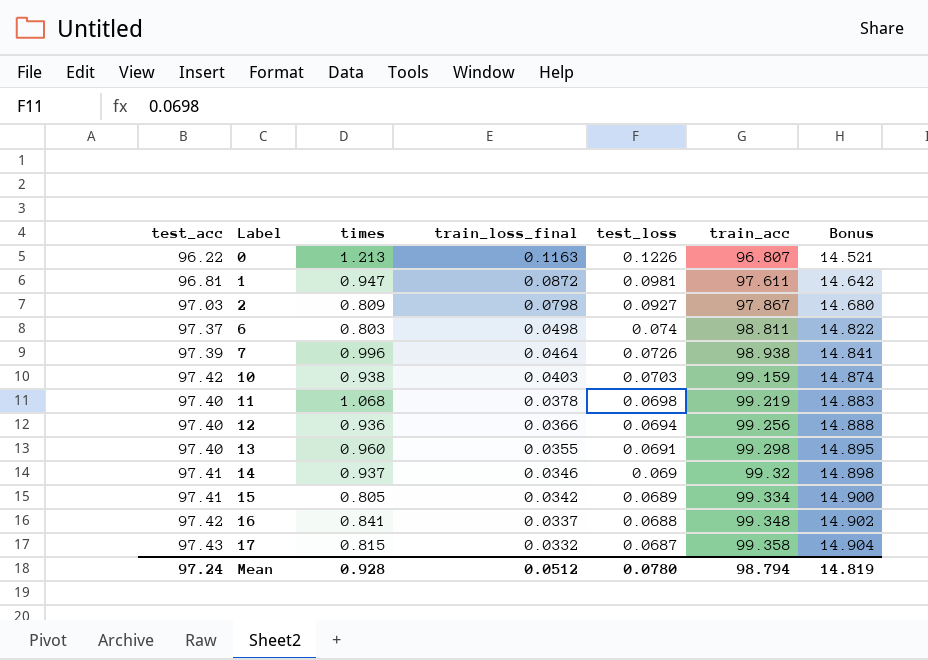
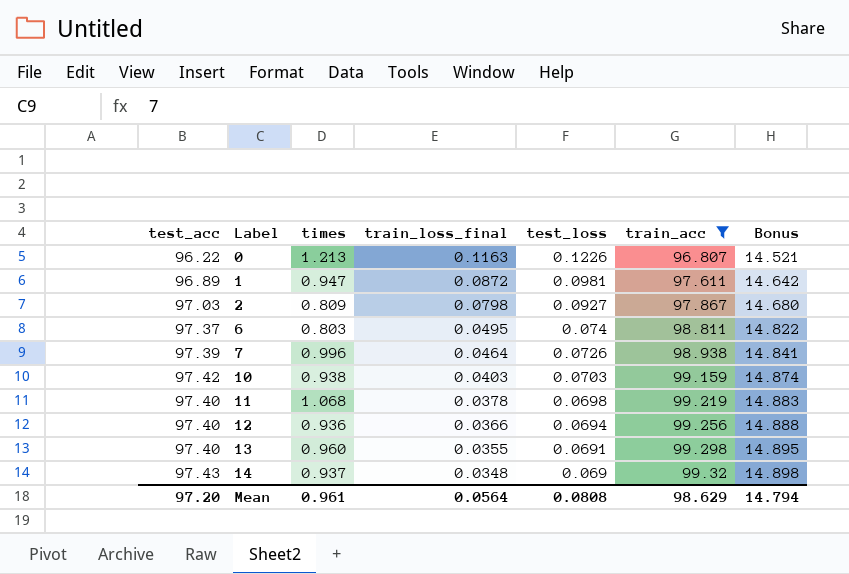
filter: none -> train_acc <= 99.32
1 | test_acc: 96.81 -> 96.89
6 | train_loss_final: 0.0498 -> 0.0495
14 | test_acc: 97.41 -> 97.43
14 | train_loss_final: 0.0346 -> 0.0348
Mean | test_acc: 97.24 -> 97.20
Mean | times: 0.928 -> 0.961
Mean | train_loss_final: 0.0512 -> 0.0564
Mean | test_loss: 0.0780 -> 0.0808
Mean | train_acc: 98.794 -> 98.629
Mean | Bonus: 14.819 -> 14.794

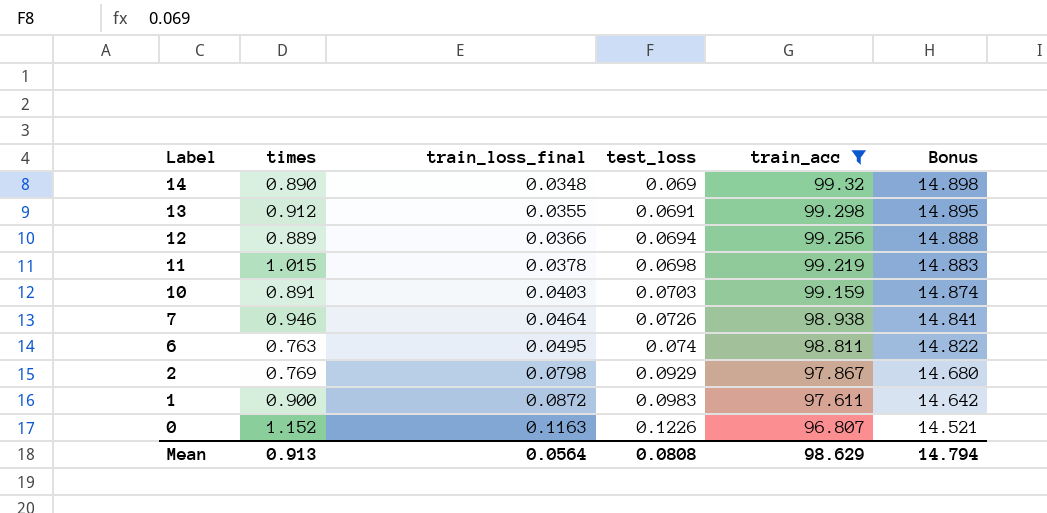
row order: Label ascending -> Label descending
column test_acc | position: 1 -> none
14 | times: 0.937 -> 0.890
13 | times: 0.960 -> 0.912
12 | times: 0.936 -> 0.889
11 | times: 1.068 -> 1.015
10 | times: 0.938 -> 0.891
7 | times: 0.996 -> 0.946
6 | times: 0.803 -> 0.763
2 | times: 0.809 -> 0.769
2 | test_loss: 0.0927 -> 0.0929
1 | times: 0.947 -> 0.900
1 | test_loss: 0.0981 -> 0.0983
0 | times: 1.213 -> 1.152
Mean | times: 0.961 -> 0.913

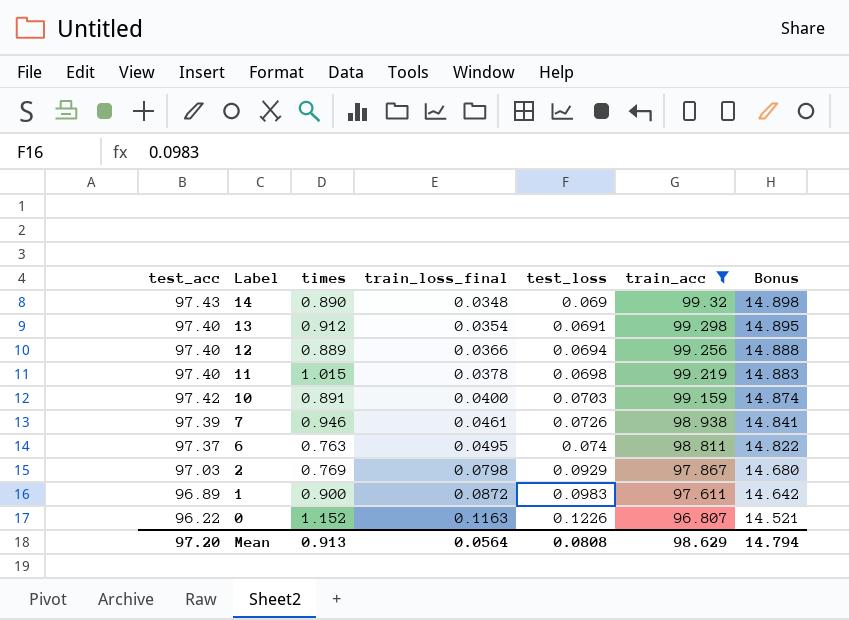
column test_acc | position: none -> 1
13 | train_loss_final: 0.0355 -> 0.0354
10 | train_loss_final: 0.0403 -> 0.0400
7 | train_loss_final: 0.0464 -> 0.0461

